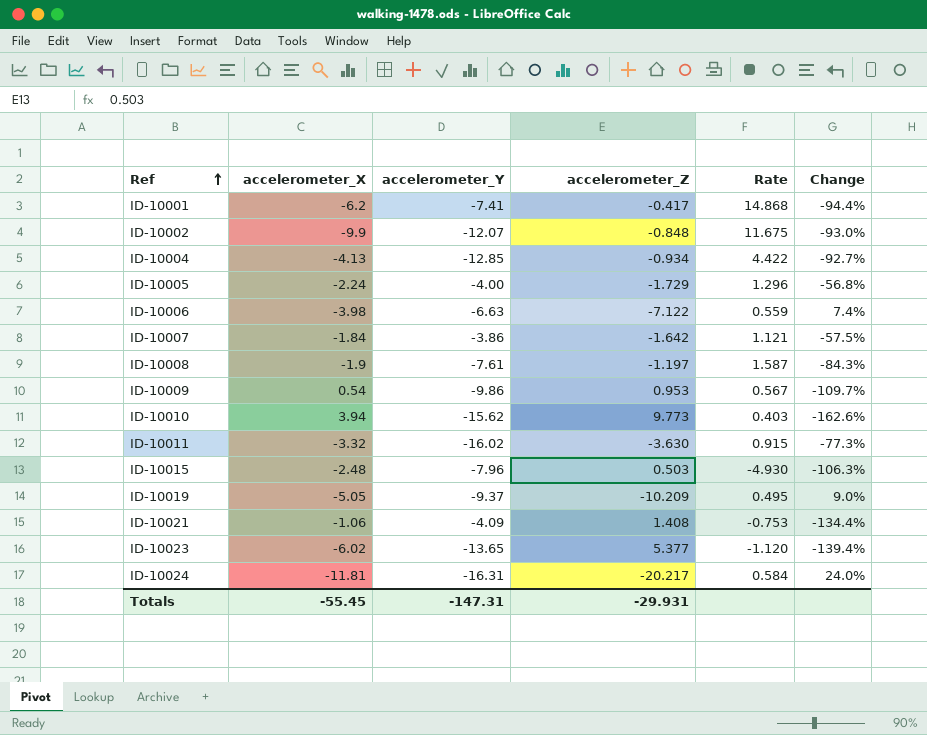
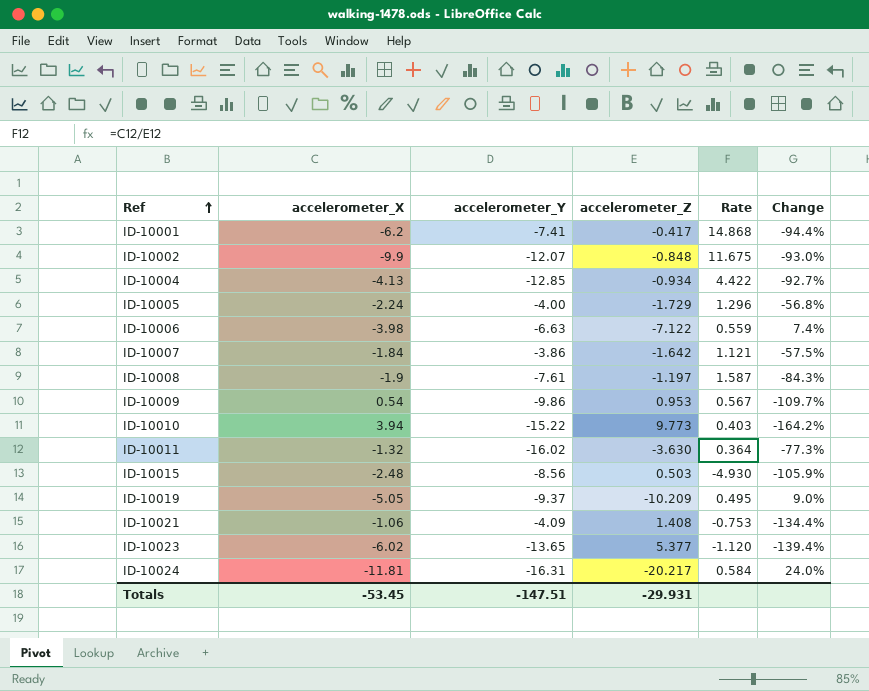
ID-10010 | accelerometer_Y: -15.62 -> -15.22
ID-10010 | Change: -162.6% -> -164.2%
ID-10011 | accelerometer_X: -3.32 -> -1.32
ID-10011 | Rate: 0.915 -> 0.364
ID-10015 | accelerometer_Y: -7.96 -> -8.56
ID-10015 | Change: -106.3% -> -105.9%
Totals | accelerometer_X: -55.45 -> -53.45
Totals | accelerometer_Y: -147.31 -> -147.51

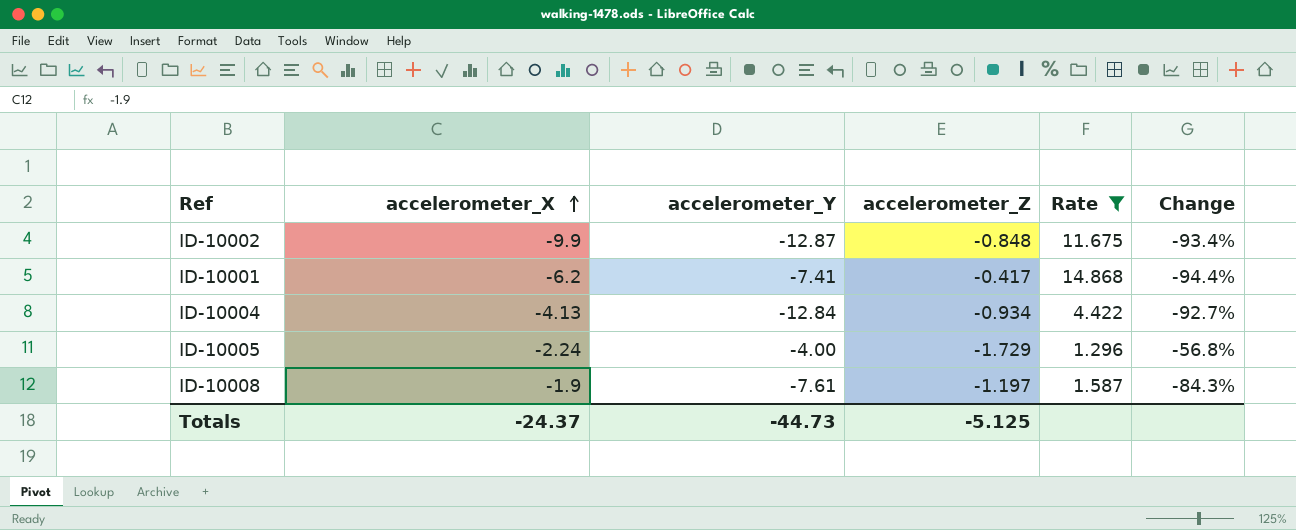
filter: none -> Rate >= 1.296
row order: Ref ascending -> accelerometer_X ascending
ID-10002 | accelerometer_Y: -12.07 -> -12.87
ID-10002 | Change: -93.0% -> -93.4%
ID-10004 | accelerometer_Y: -12.85 -> -12.84
Totals | accelerometer_X: -53.45 -> -24.37
Totals | accelerometer_Y: -147.51 -> -44.73
Totals | accelerometer_Z: -29.931 -> -5.125

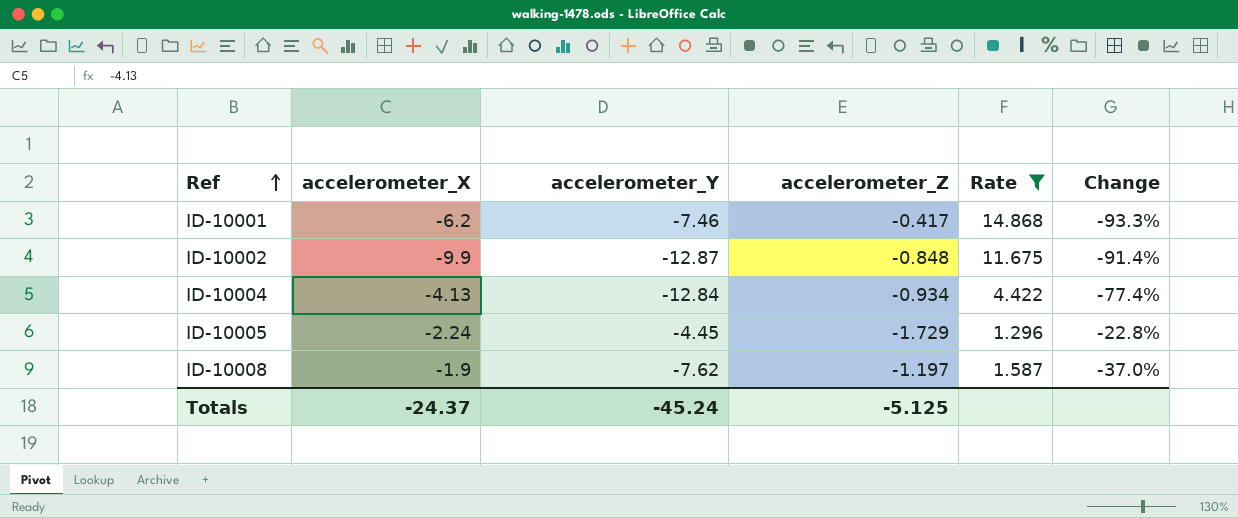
row order: accelerometer_X ascending -> Ref ascending
column Change | formula: ([accelerometer_Z] - [accelerometer_Y]) / [accelerometer_Y] -> ([accelerometer_Z] - [accelerometer_X]) / [accelerometer_X]
ID-10001 | accelerometer_Y: -7.41 -> -7.46
ID-10005 | accelerometer_Y: -4.00 -> -4.45
ID-10008 | accelerometer_Y: -7.61 -> -7.62
Totals | accelerometer_Y: -44.73 -> -45.24

